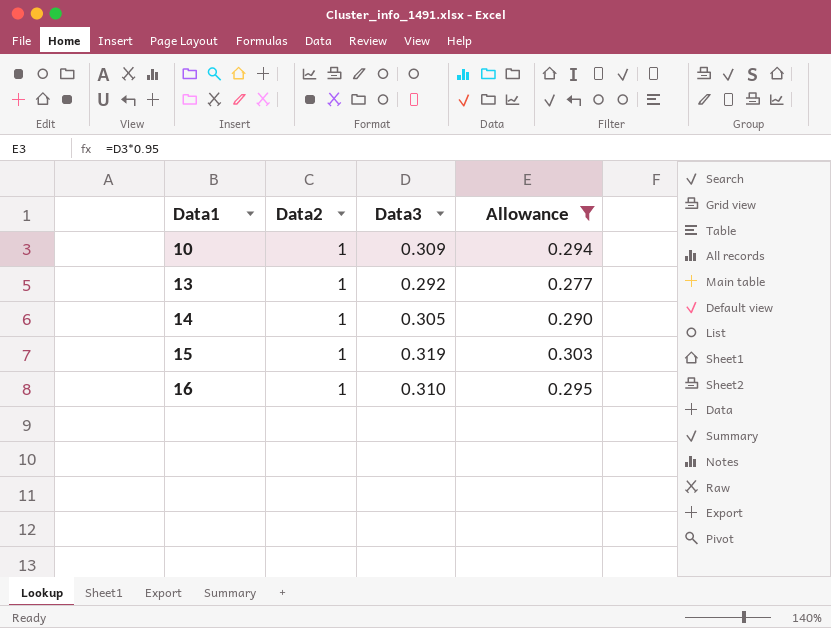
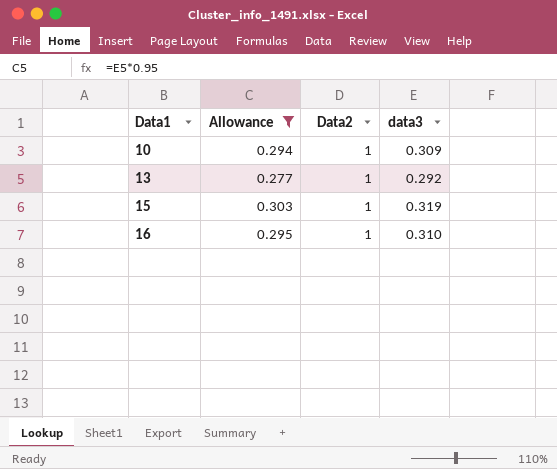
column Allowance | position: 4 -> 2
column name: Data3 -> data3
row 14: 1 | 0.305 | 0.290 -> none

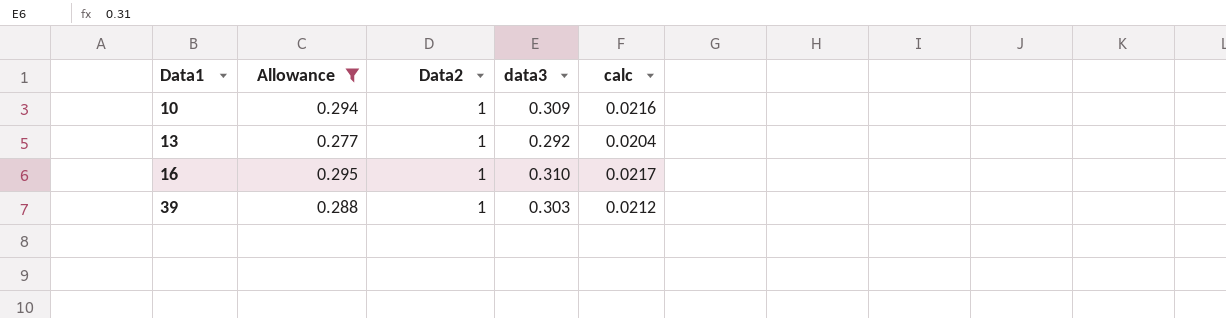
column calc | formula: none -> [data3] * 0.07
row 15: 0.303 | 1 | 0.319 -> none
row 39: none -> 0.288 | 1 | 0.303 | 0.0212

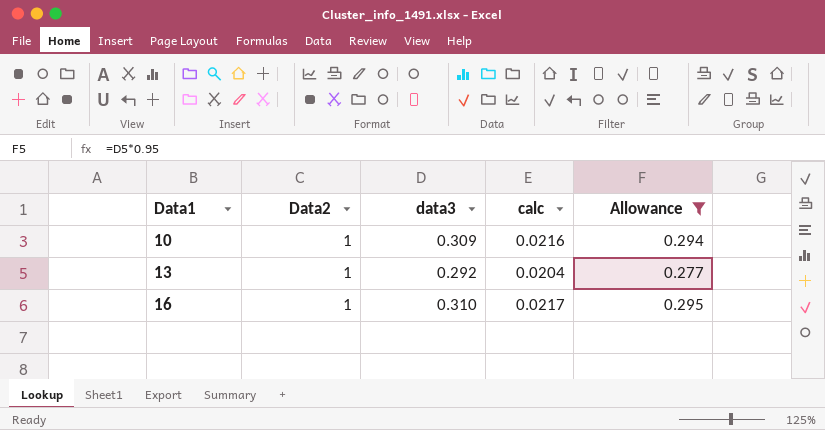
column Allowance | position: 2 -> 5
row 39: 0.288 | 1 | 0.303 | 0.0212 -> none

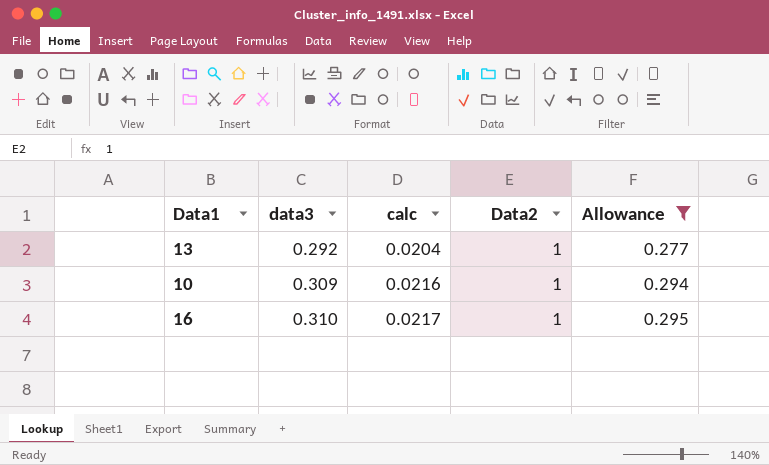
row order: Data1 ascending -> data3 ascending
column Data2 | position: 2 -> 4

